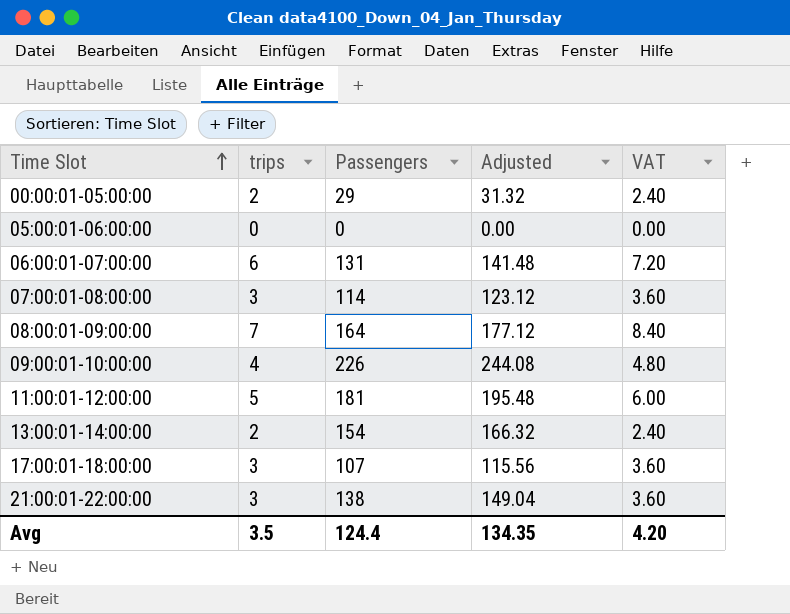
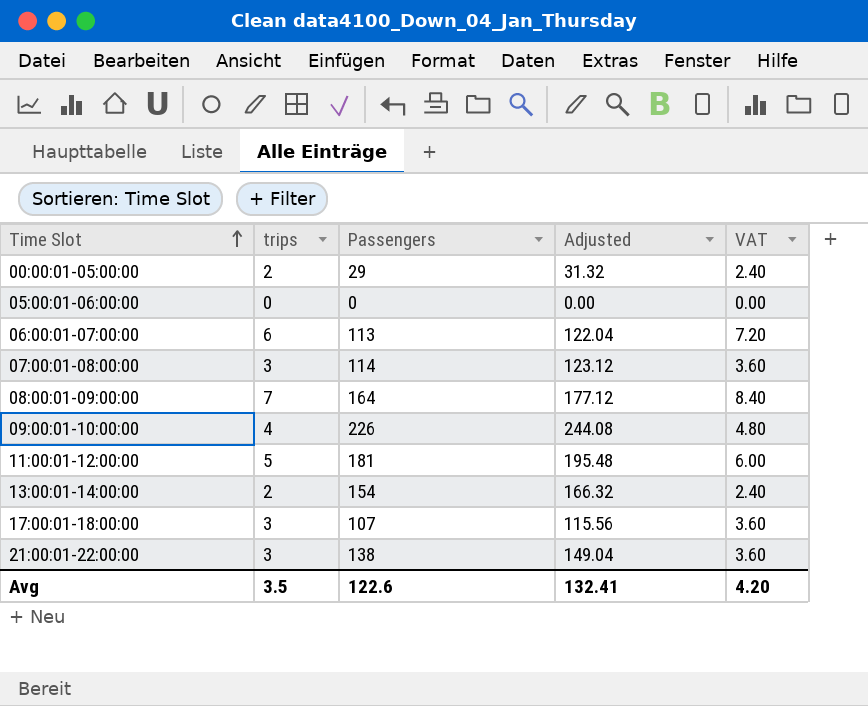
06:00:01-07:00:00 | Passengers: 131 -> 113
06:00:01-07:00:00 | Adjusted: 141.48 -> 122.04
Avg | Passengers: 124.4 -> 122.6
Avg | Adjusted: 134.35 -> 132.41

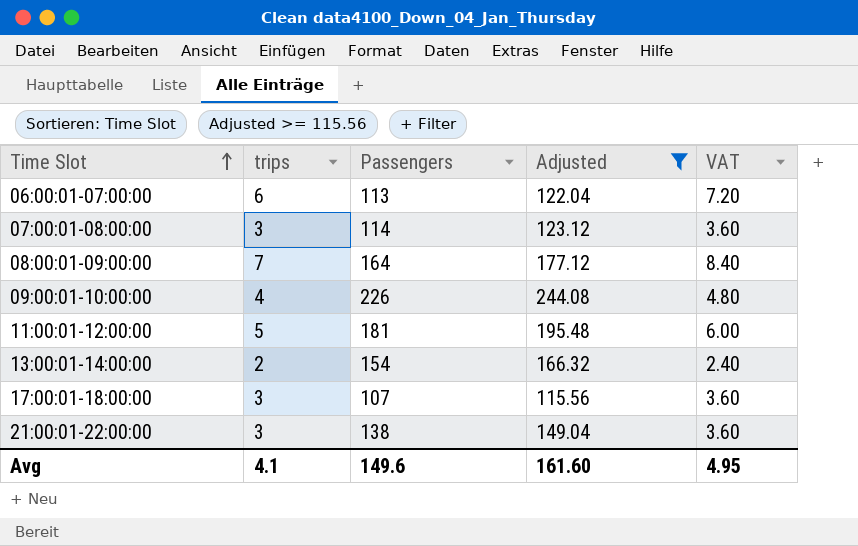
filter: none -> Adjusted >= 115.56
Avg | trips: 3.5 -> 4.1
Avg | Passengers: 122.6 -> 149.6
Avg | Adjusted: 132.41 -> 161.60
Avg | VAT: 4.20 -> 4.95

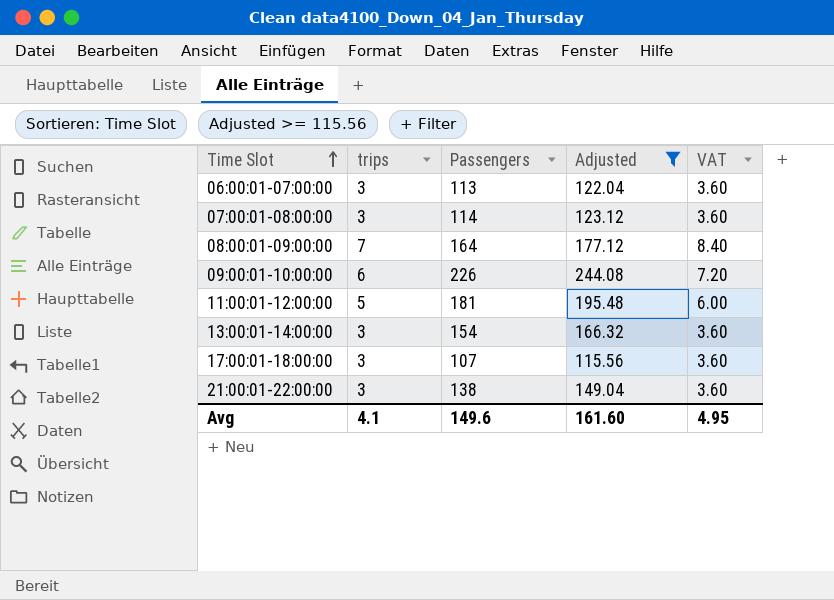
06:00:01-07:00:00 | trips: 6 -> 3
06:00:01-07:00:00 | VAT: 7.20 -> 3.60
09:00:01-10:00:00 | trips: 4 -> 6
09:00:01-10:00:00 | VAT: 4.80 -> 7.20
13:00:01-14:00:00 | trips: 2 -> 3
13:00:01-14:00:00 | VAT: 2.40 -> 3.60

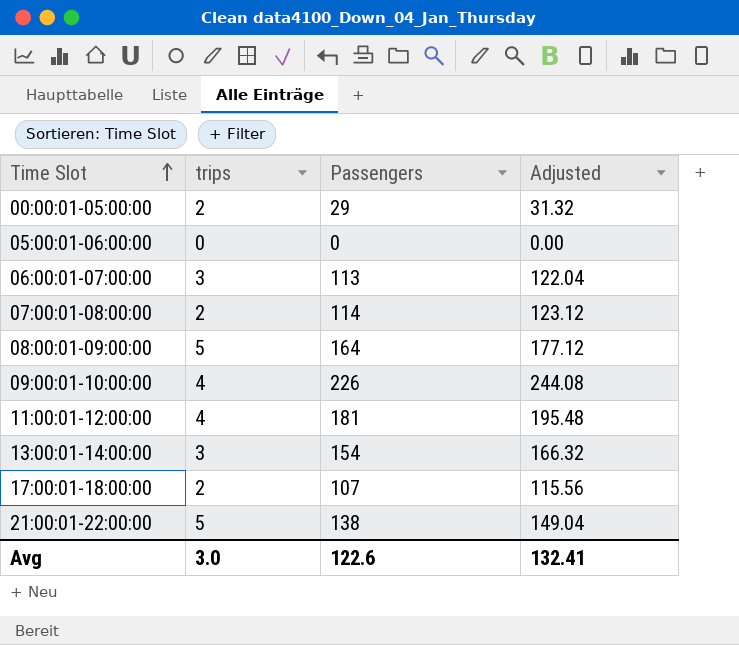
filter: Adjusted >= 115.56 -> none
column VAT | formula: [trips] * 1.2 -> none
07:00:01-08:00:00 | trips: 3 -> 2
08:00:01-09:00:00 | trips: 7 -> 5
09:00:01-10:00:00 | trips: 6 -> 4
11:00:01-12:00:00 | trips: 5 -> 4
17:00:01-18:00:00 | trips: 3 -> 2
21:00:01-22:00:00 | trips: 3 -> 5
Avg | trips: 4.1 -> 3.0
Avg | Passengers: 149.6 -> 122.6
Avg | Adjusted: 161.60 -> 132.41

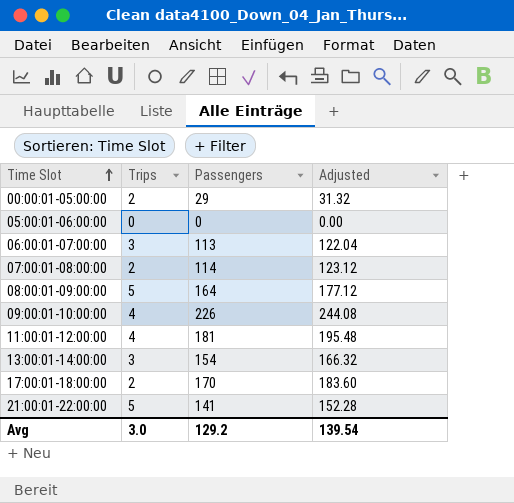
column name: trips -> Trips
17:00:01-18:00:00 | Passengers: 107 -> 170
17:00:01-18:00:00 | Adjusted: 115.56 -> 183.60
21:00:01-22:00:00 | Passengers: 138 -> 141
21:00:01-22:00:00 | Adjusted: 149.04 -> 152.28
Avg | Passengers: 122.6 -> 129.2
Avg | Adjusted: 132.41 -> 139.54

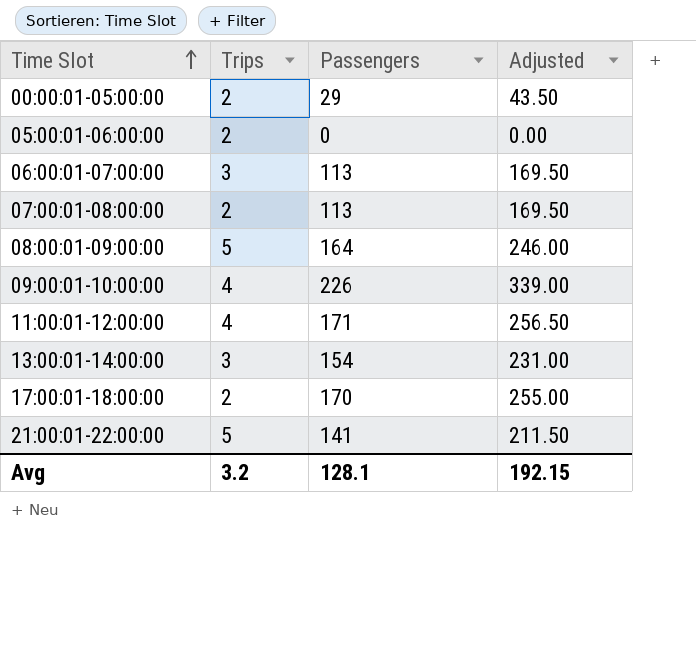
column Adjusted | formula: [Passengers] * 1.08 -> [Passengers] * 1.5
05:00:01-06:00:00 | Trips: 0 -> 2
07:00:01-08:00:00 | Passengers: 114 -> 113
11:00:01-12:00:00 | Passengers: 181 -> 171
Avg | Trips: 3.0 -> 3.2
Avg | Passengers: 129.2 -> 128.1
Avg | Adjusted: 139.54 -> 192.15

